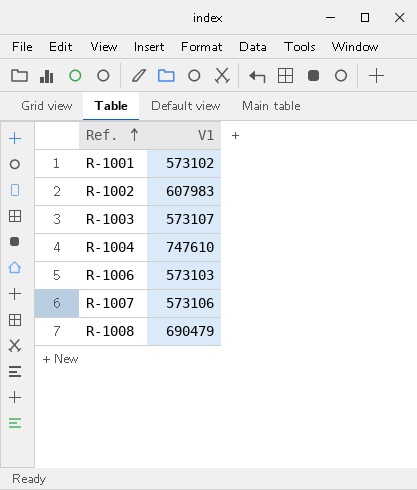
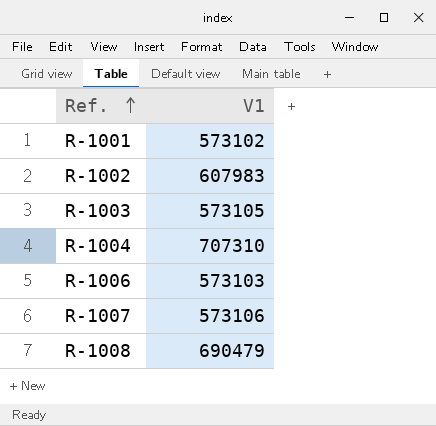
R-1003 | V1: 573107 -> 573105
R-1004 | V1: 747610 -> 707310

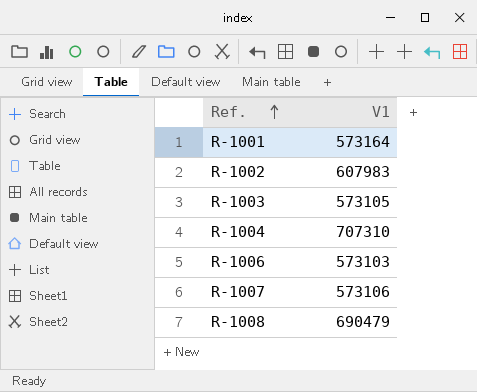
R-1001 | V1: 573102 -> 573164

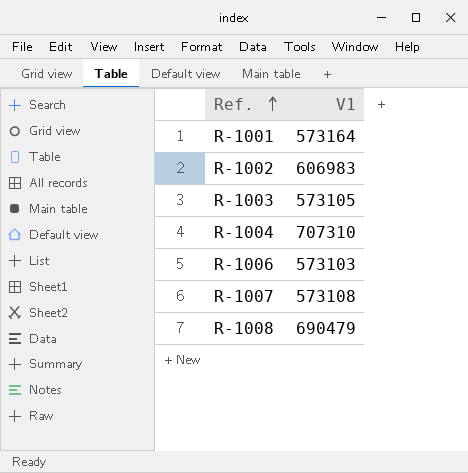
R-1002 | V1: 607983 -> 606983
R-1007 | V1: 573106 -> 573108

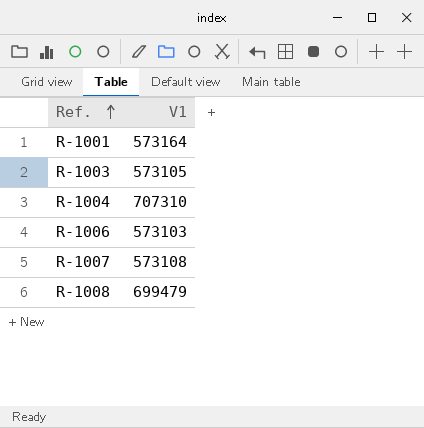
row R-1002: 606983 -> none
R-1008 | V1: 690479 -> 699479

